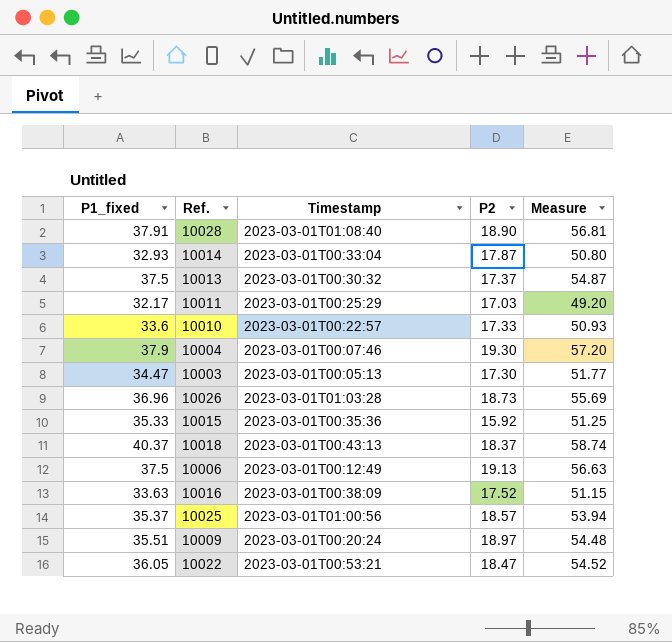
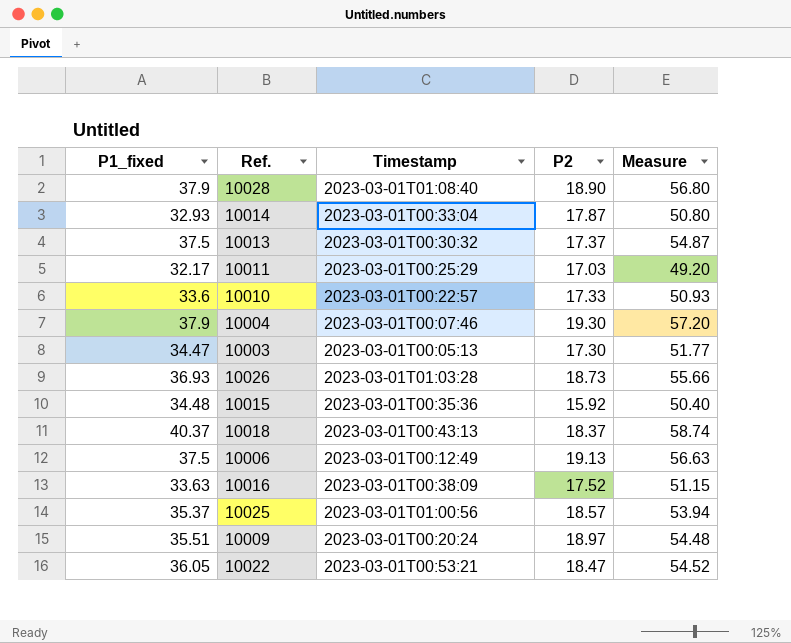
10028 | P1_fixed: 37.91 -> 37.9
10028 | Measure: 56.81 -> 56.80
10026 | P1_fixed: 36.96 -> 36.93
10026 | Measure: 55.69 -> 55.66
10015 | P1_fixed: 35.33 -> 34.48
10015 | Measure: 51.25 -> 50.40

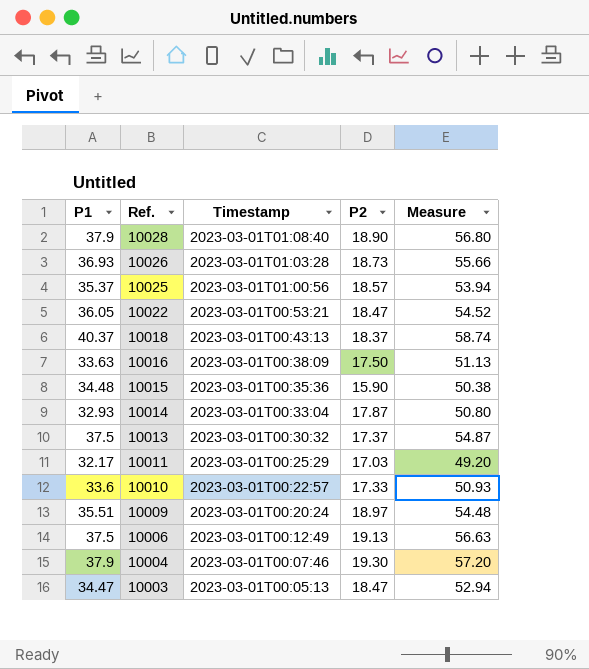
row order: none -> Ref. descending
column name: P1_fixed -> P1
10016 | P2: 17.52 -> 17.50
10016 | Measure: 51.15 -> 51.13
10015 | P2: 15.92 -> 15.90
10015 | Measure: 50.40 -> 50.38
10003 | P2: 17.30 -> 18.47
10003 | Measure: 51.77 -> 52.94

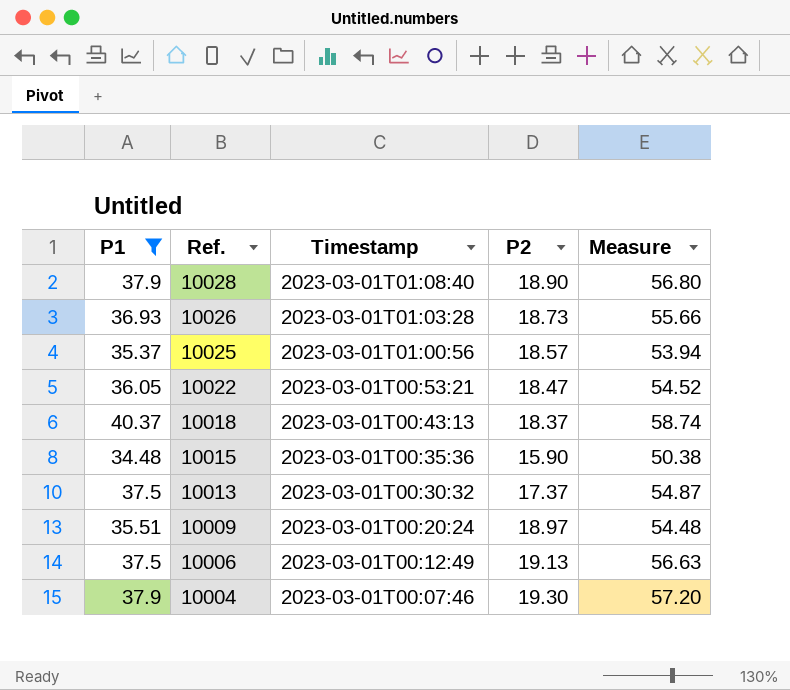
filter: none -> P1 >= 34.48

